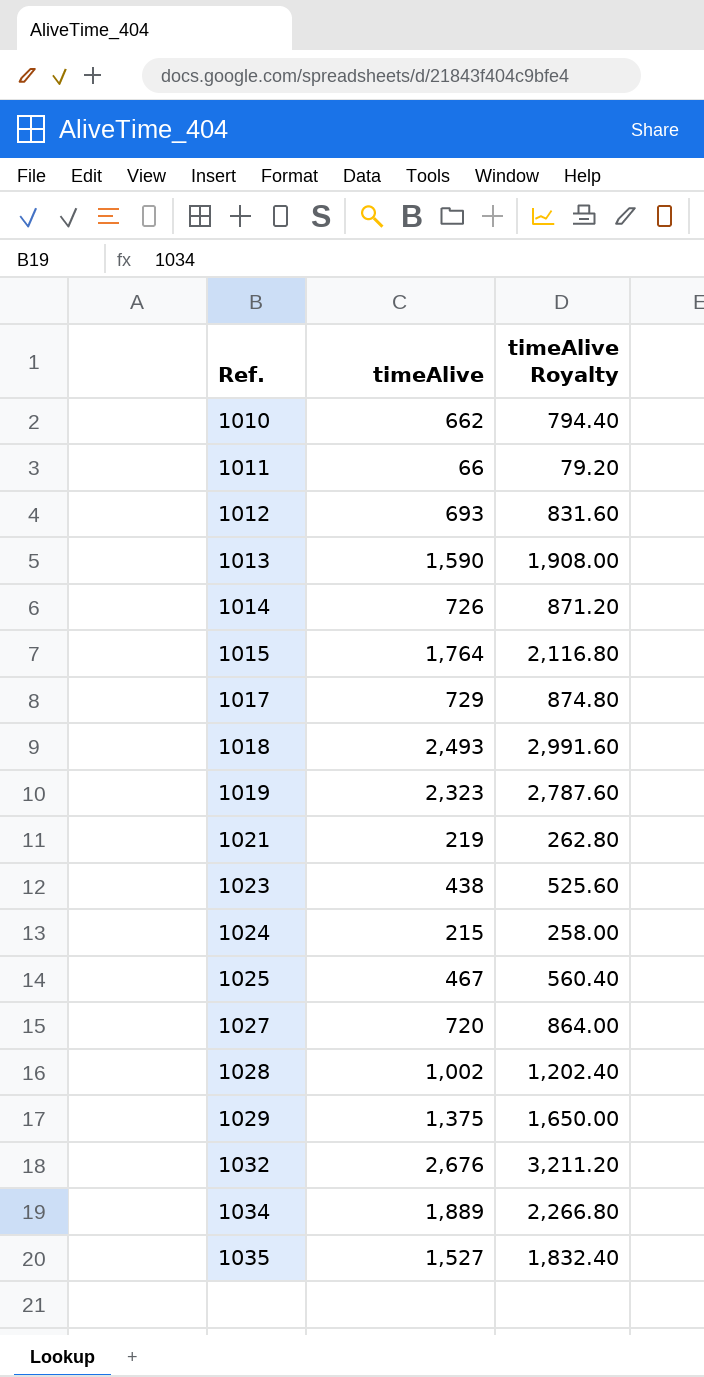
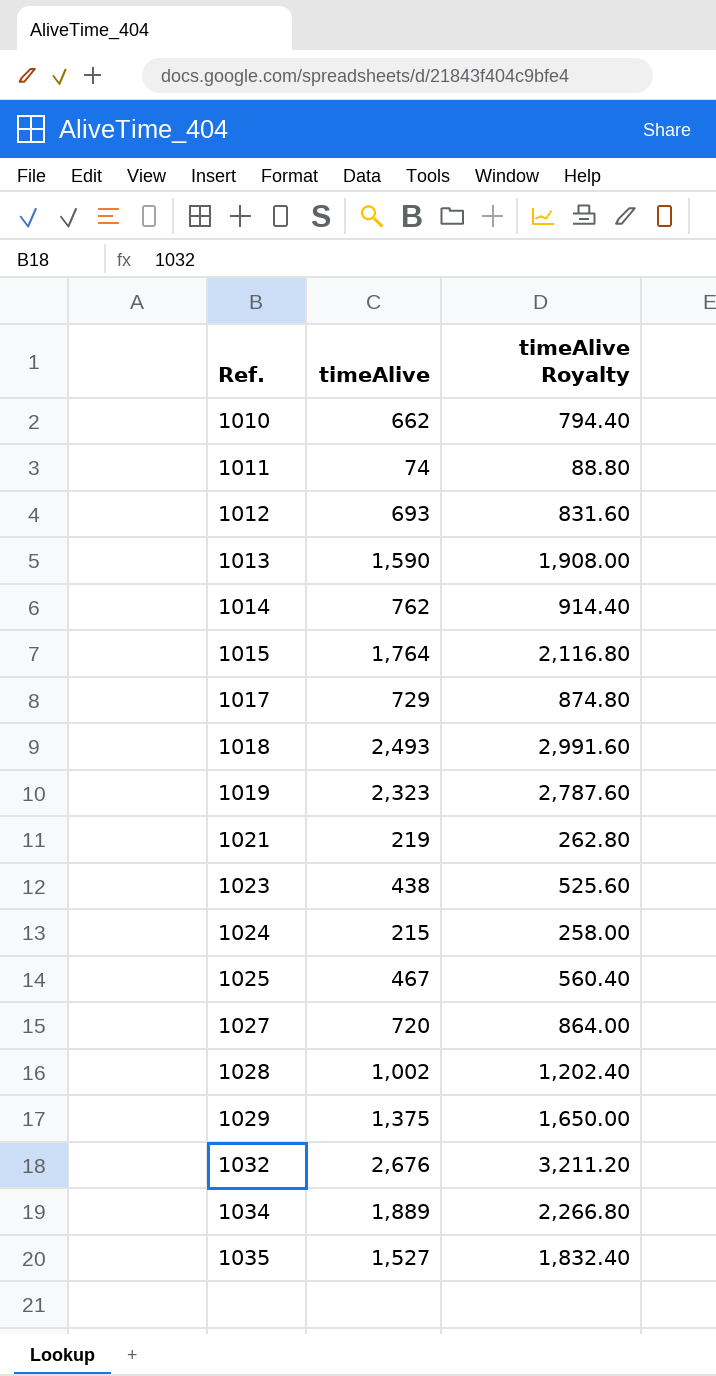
1011 | timeAlive: 66 -> 74
1011 | timeAlive Royalty: 79.20 -> 88.80
1014 | timeAlive: 726 -> 762
1014 | timeAlive Royalty: 871.20 -> 914.40

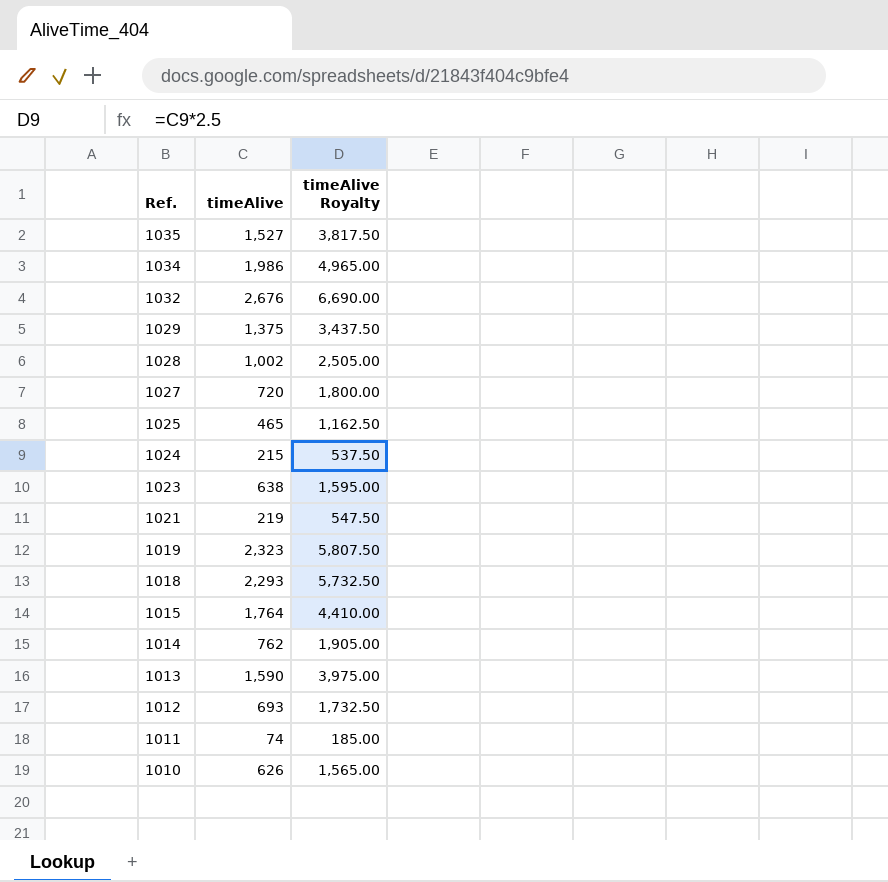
row order: Ref. ascending -> Ref. descending
column timeAlive Royalty | formula: [timeAlive] * 1.2 -> [timeAlive] * 2.5
row 1017: 729 | 874.80 -> none
1034 | timeAlive: 1,889 -> 1,986
1025 | timeAlive: 467 -> 465
1023 | timeAlive: 438 -> 638
1018 | timeAlive: 2,493 -> 2,293
1010 | timeAlive: 662 -> 626

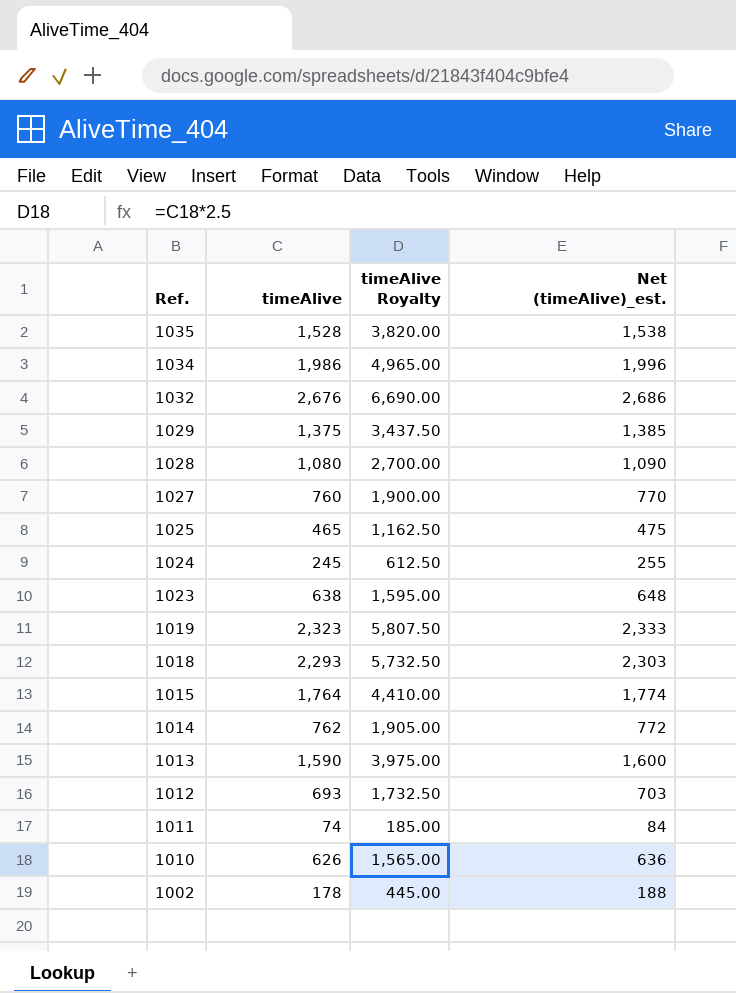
column Net (timeAlive)_est. | formula: none -> [timeAlive] + 10
row 1021: 219 | 547.50 -> none
1035 | timeAlive: 1,527 -> 1,528
1035 | timeAlive Royalty: 3,817.50 -> 3,820.00
1028 | timeAlive: 1,002 -> 1,080
1028 | timeAlive Royalty: 2,505.00 -> 2,700.00
1027 | timeAlive: 720 -> 760
1027 | timeAlive Royalty: 1,800.00 -> 1,900.00
1024 | timeAlive: 215 -> 245
1024 | timeAlive Royalty: 537.50 -> 612.50
row 1002: none -> 178 | 445.00 | 188

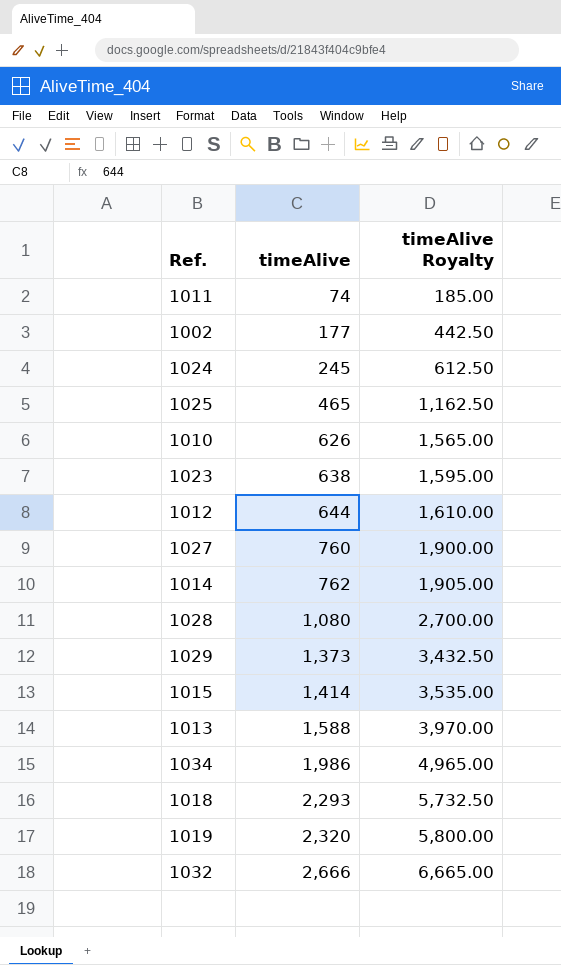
row order: Ref. descending -> timeAlive ascending
column Net (timeAlive)_est. | formula: [timeAlive] + 10 -> none
row 1035: 1,528 | 3,820.00 | 1,538 -> none
1002 | timeAlive: 178 -> 177
1002 | timeAlive Royalty: 445.00 -> 442.50
1012 | timeAlive: 693 -> 644
1012 | timeAlive Royalty: 1,732.50 -> 1,610.00
1029 | timeAlive: 1,375 -> 1,373
1029 | timeAlive Royalty: 3,437.50 -> 3,432.50
1015 | timeAlive: 1,764 -> 1,414
1015 | timeAlive Royalty: 4,410.00 -> 3,535.00
1013 | timeAlive: 1,590 -> 1,588
1013 | timeAlive Royalty: 3,975.00 -> 3,970.00
1019 | timeAlive: 2,323 -> 2,320
1019 | timeAlive Royalty: 5,807.50 -> 5,800.00
1032 | timeAlive: 2,676 -> 2,666
1032 | timeAlive Royalty: 6,690.00 -> 6,665.00

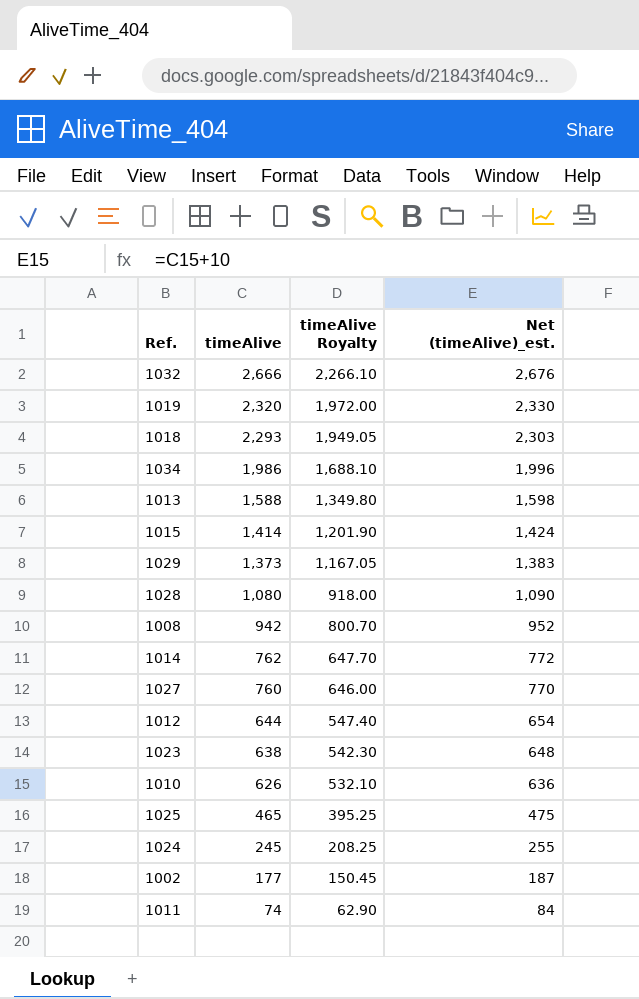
row order: timeAlive ascending -> timeAlive descending
column timeAlive Royalty | formula: [timeAlive] * 2.5 -> [timeAlive] * 0.85
column Net (timeAlive)_est. | formula: none -> [timeAlive] + 10
row 1008: none -> 942 | 800.70 | 952

